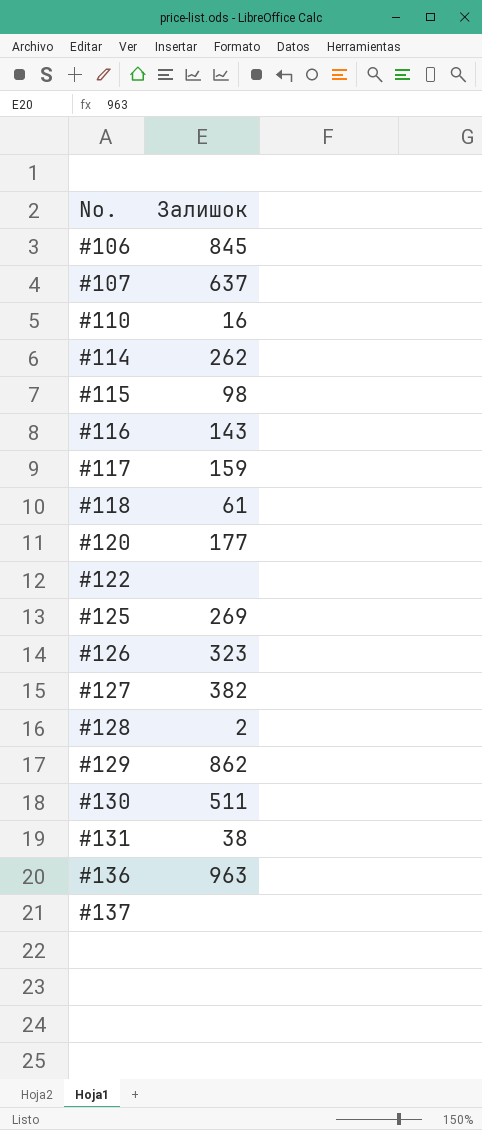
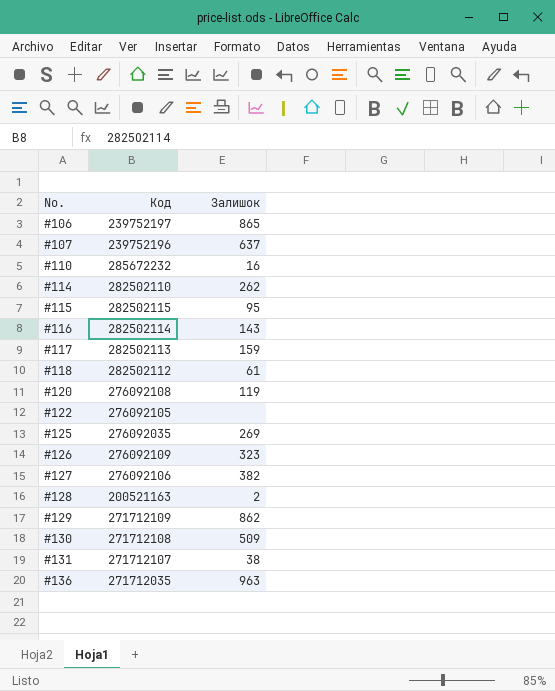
column Код | position: none -> 2
row #137: none -> none
#106 | Залишок: 845 -> 865
#115 | Залишок: 98 -> 95
#120 | Залишок: 177 -> 119
#130 | Залишок: 511 -> 509

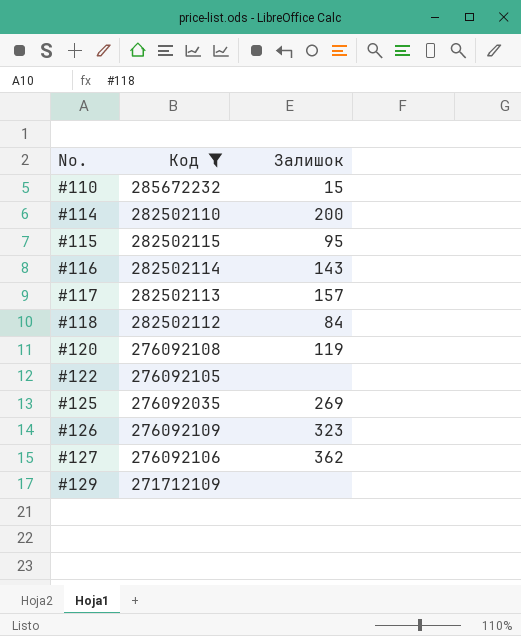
filter: none -> Код >= 271712109
#110 | Залишок: 16 -> 15
#114 | Залишок: 262 -> 200
#117 | Залишок: 159 -> 157
#118 | Залишок: 61 -> 84
#127 | Залишок: 382 -> 362
#129 | Залишок: 862 -> none

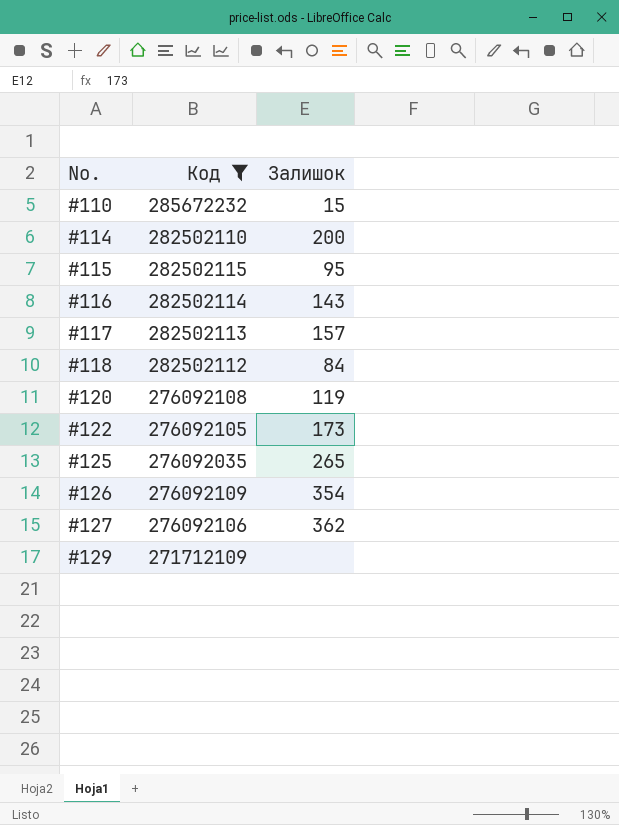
#122 | Залишок: none -> 173
#125 | Залишок: 269 -> 265
#126 | Залишок: 323 -> 354

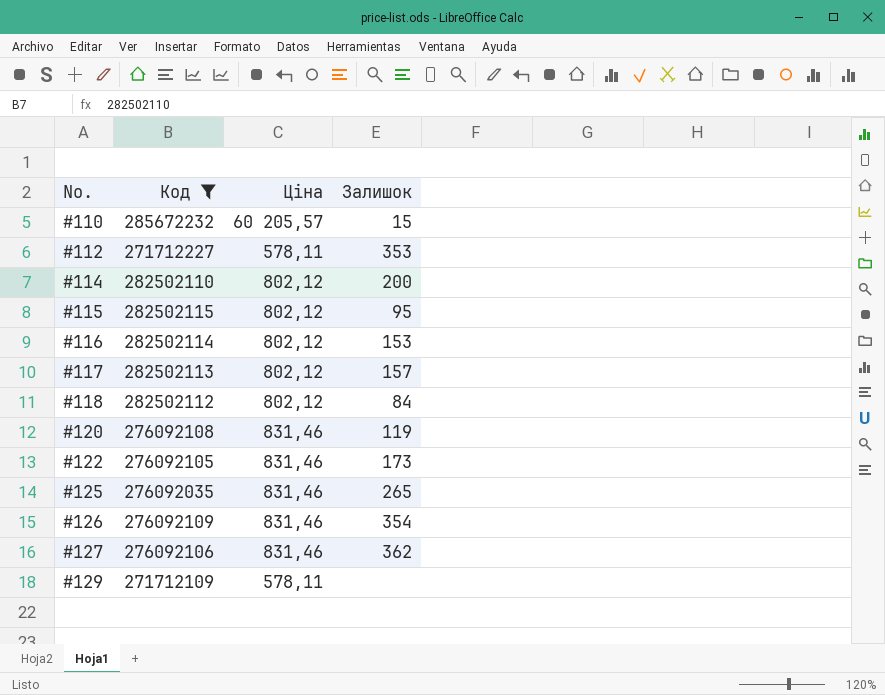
column Ціна | position: none -> 3
row #112: none -> 271712227 | 578,11 | 353
#116 | Залишок: 143 -> 153

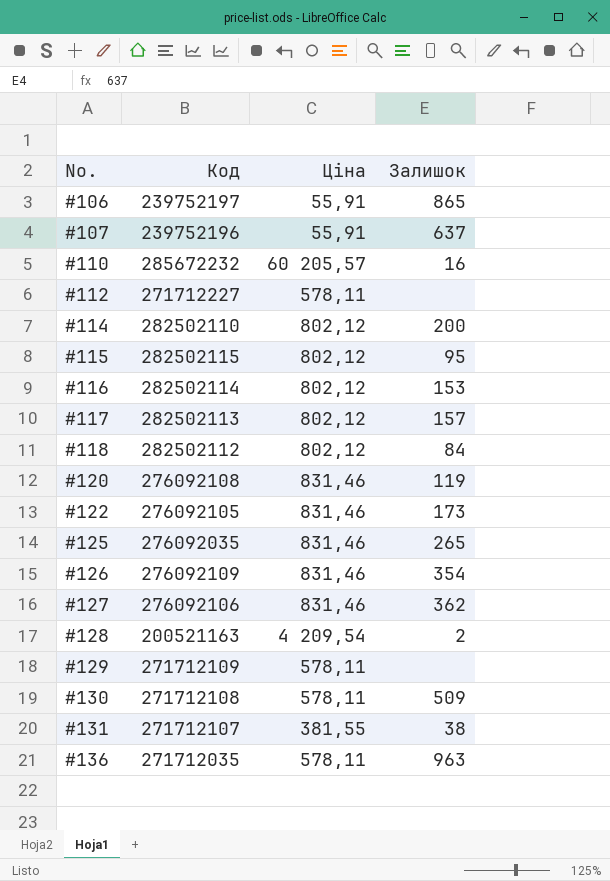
filter: Код >= 271712109 -> none
#110 | Залишок: 15 -> 16
#112 | Залишок: 353 -> none

